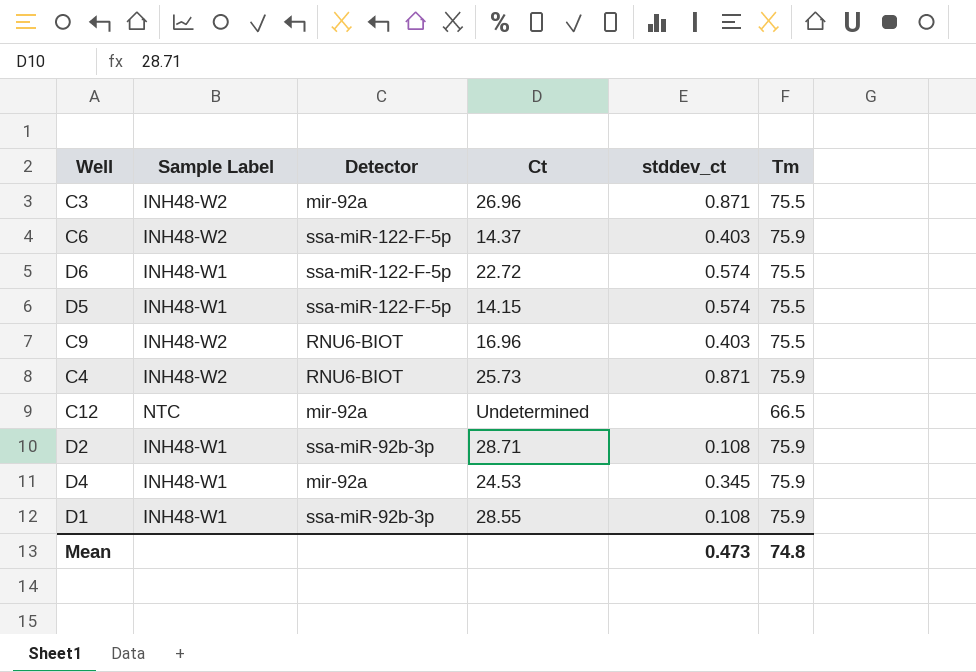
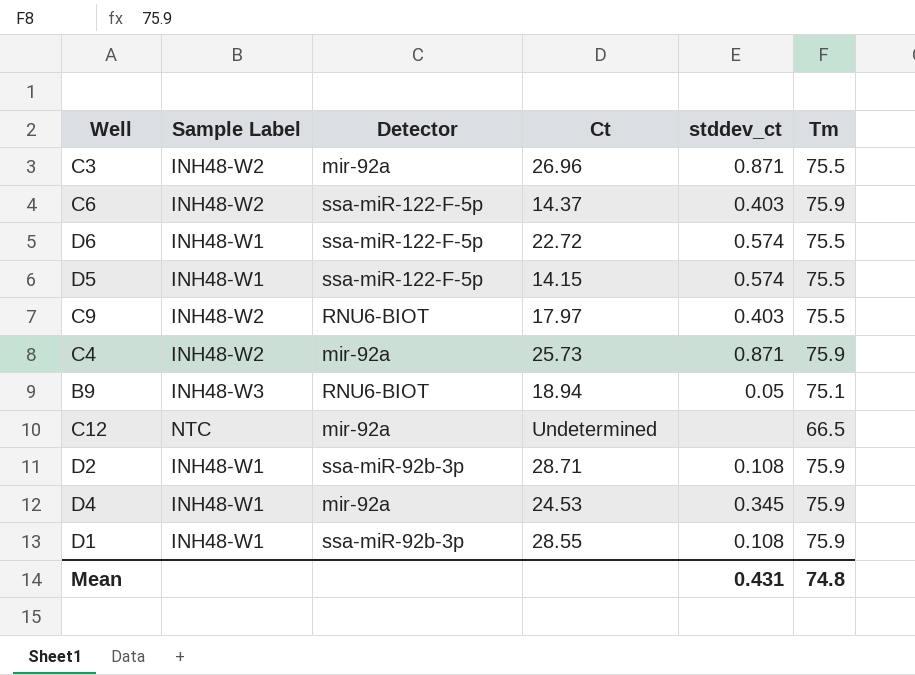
C9 | Ct: 16.96 -> 17.97
C4 | Detector: RNU6-BIOT -> mir-92a
row B9: none -> INH48-W3 | RNU6-BIOT | 18.94 | 0.05 | 75.1
Mean | stddev_ct: 0.473 -> 0.431

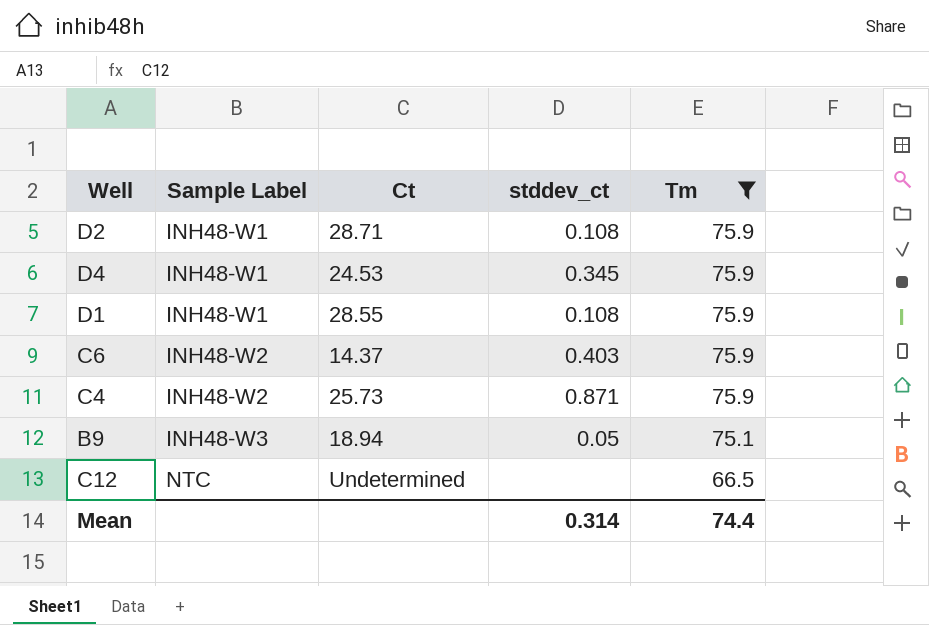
filter: none -> Tm != 75.5
row order: none -> Sample Label ascending
column Detector | position: 3 -> none
Mean | stddev_ct: 0.431 -> 0.314
Mean | Tm: 74.8 -> 74.4

